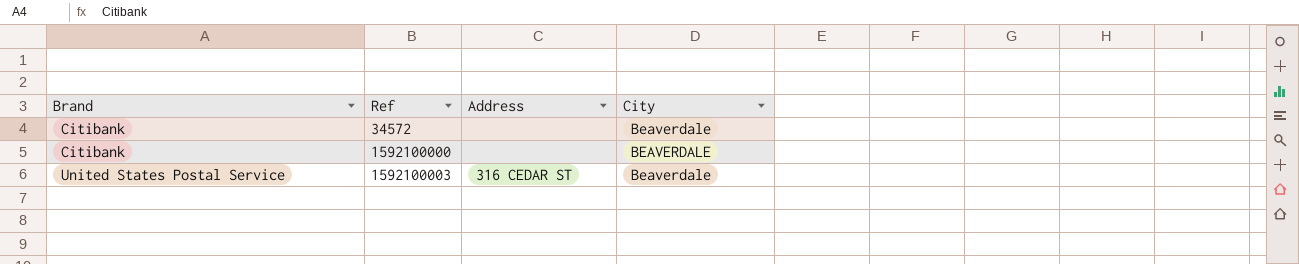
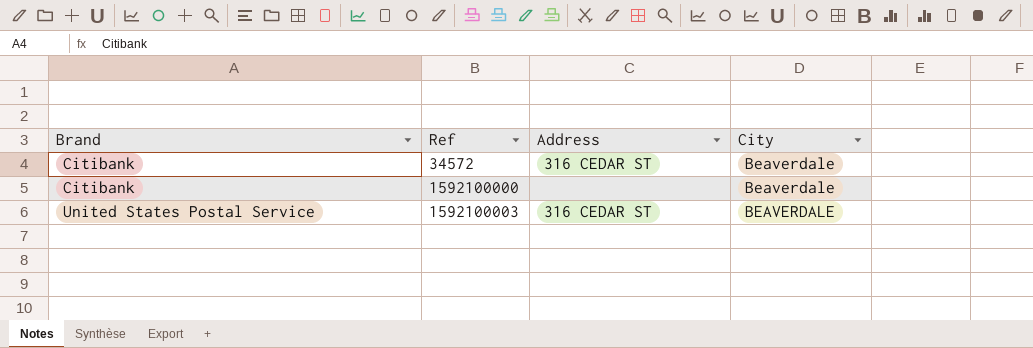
34572 | Address: none -> 316 CEDAR ST
1592100000 | City: BEAVERDALE -> Beaverdale
1592100003 | City: Beaverdale -> BEAVERDALE

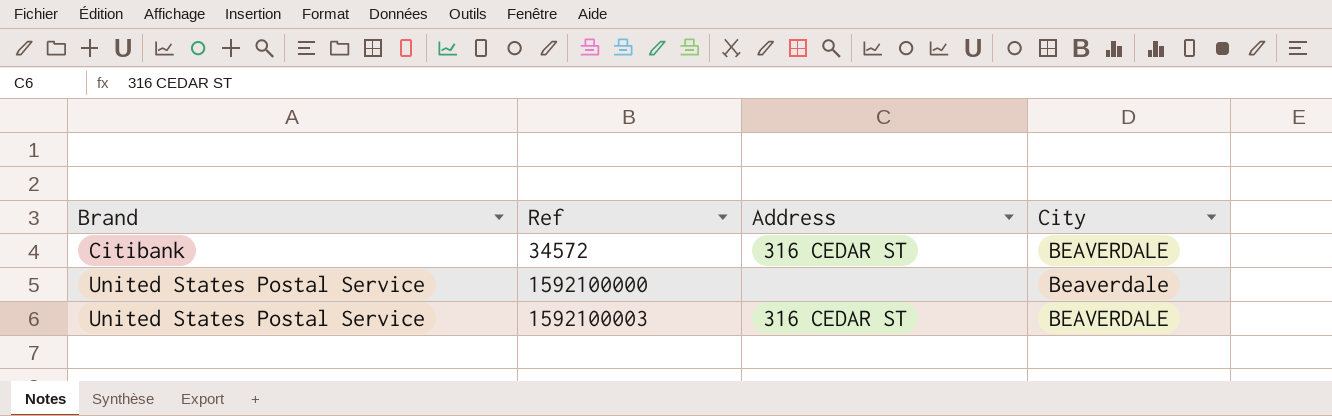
34572 | City: Beaverdale -> BEAVERDALE
1592100000 | Brand: Citibank -> United States Postal Service

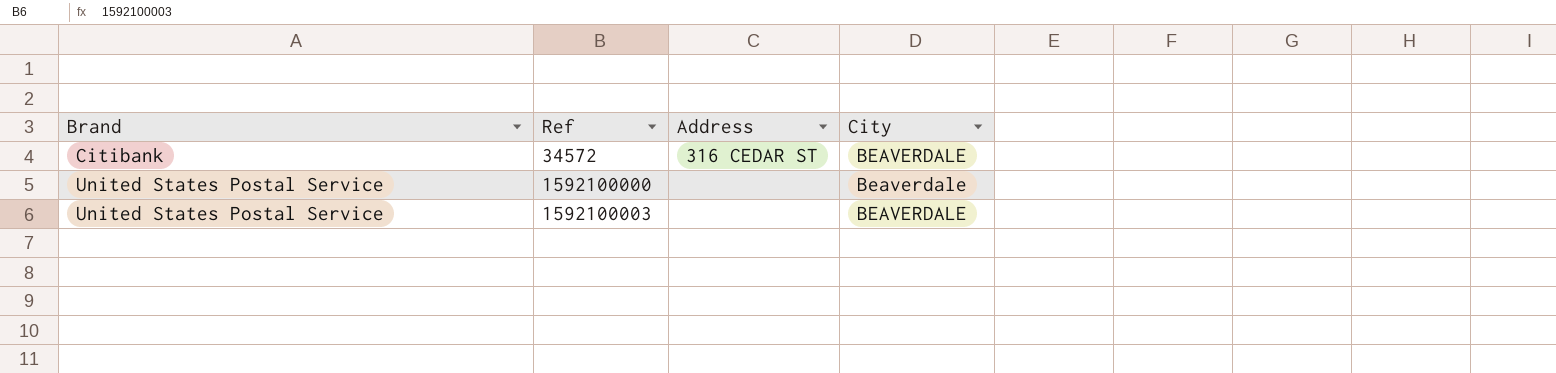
1592100003 | Address: 316 CEDAR ST -> none

